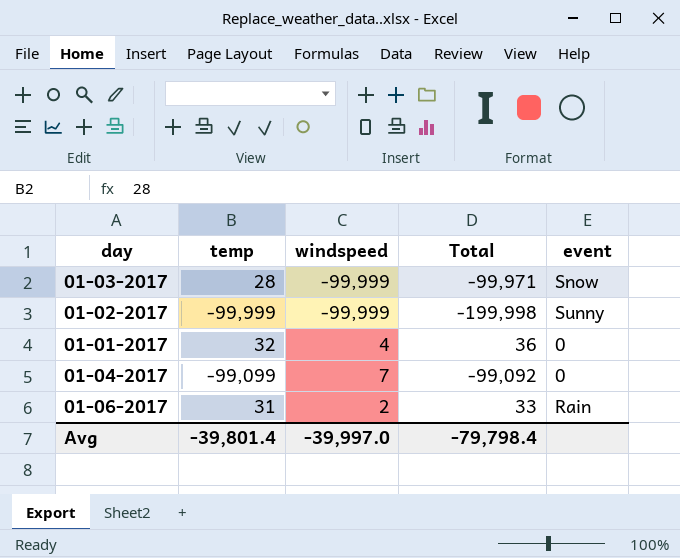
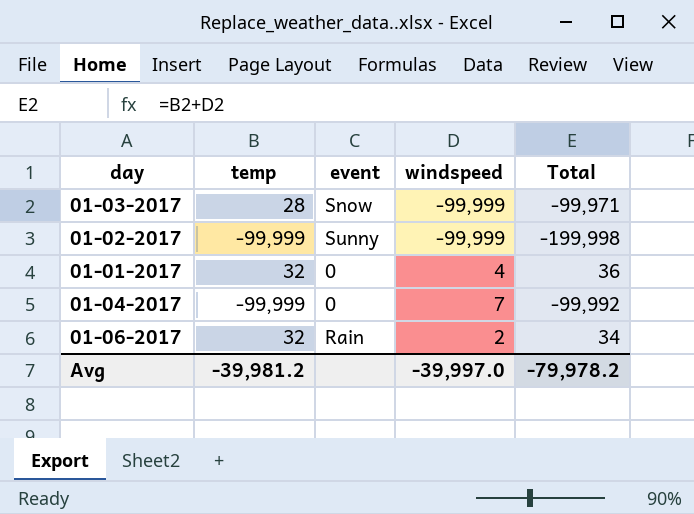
column event | position: 5 -> 3
01-04-2017 | temp: -99,099 -> -99,999
01-04-2017 | Total: -99,092 -> -99,992
01-06-2017 | temp: 31 -> 32
01-06-2017 | Total: 33 -> 34
Avg | temp: -39,801.4 -> -39,981.2
Avg | Total: -79,798.4 -> -79,978.2

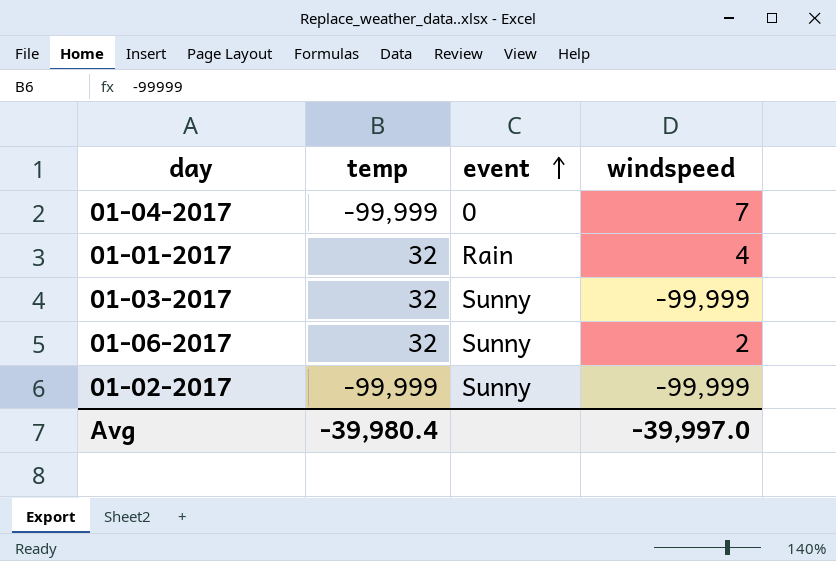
row order: none -> event ascending
column Total | formula: [temp] + [windspeed] -> none
01-01-2017 | event: 0 -> Rain
01-03-2017 | temp: 28 -> 32
01-03-2017 | event: Snow -> Sunny
01-06-2017 | event: Rain -> Sunny
Avg | temp: -39,981.2 -> -39,980.4

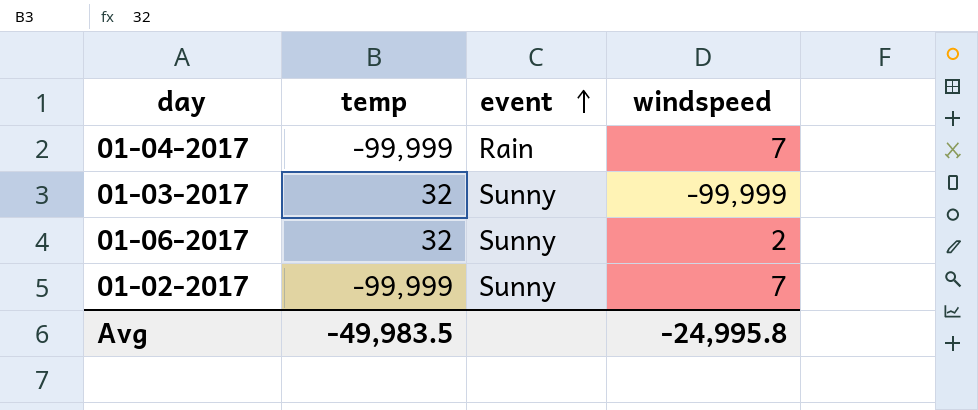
row 01-01-2017: 32 | Rain | 4 -> none
01-04-2017 | event: 0 -> Rain
01-02-2017 | windspeed: -99,999 -> 7
Avg | temp: -39,980.4 -> -49,983.5
Avg | windspeed: -39,997.0 -> -24,995.8

